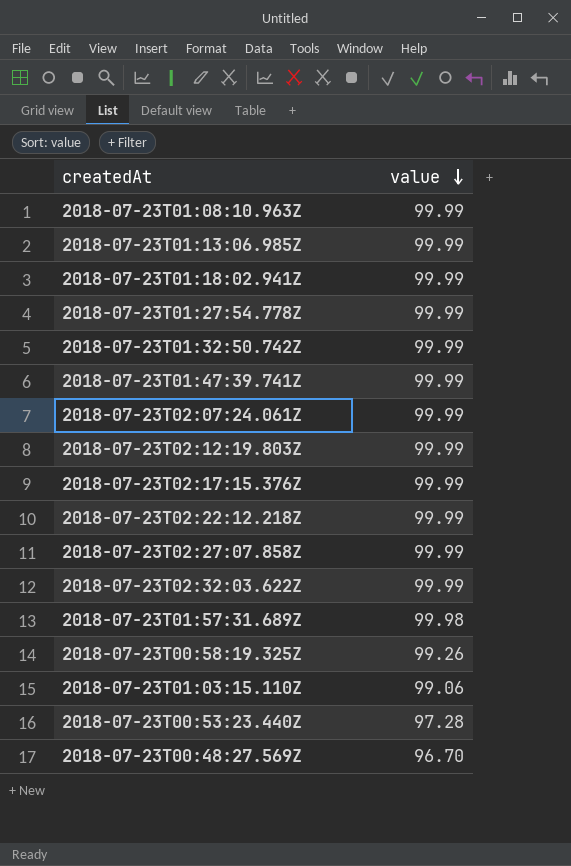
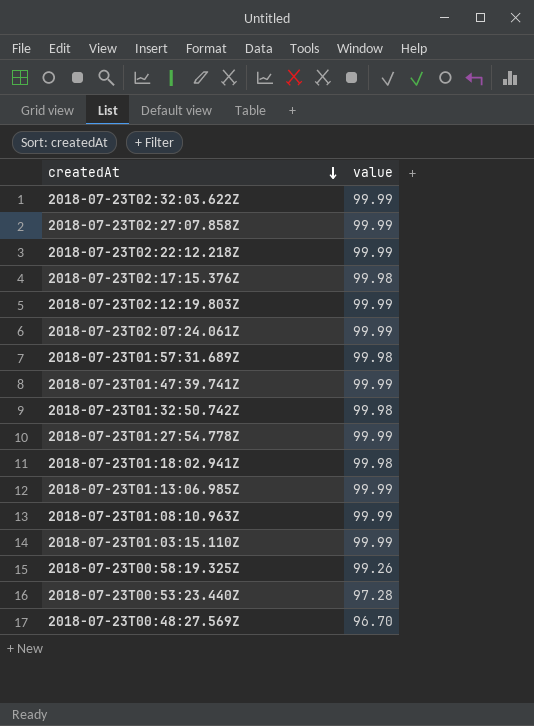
row order: value descending -> createdAt descending
2018-07-23T02:17:15.376Z | value: 99.99 -> 99.98
2018-07-23T01:32:50.742Z | value: 99.99 -> 99.98
2018-07-23T01:18:02.941Z | value: 99.99 -> 99.98
2018-07-23T01:03:15.110Z | value: 99.06 -> 99.99

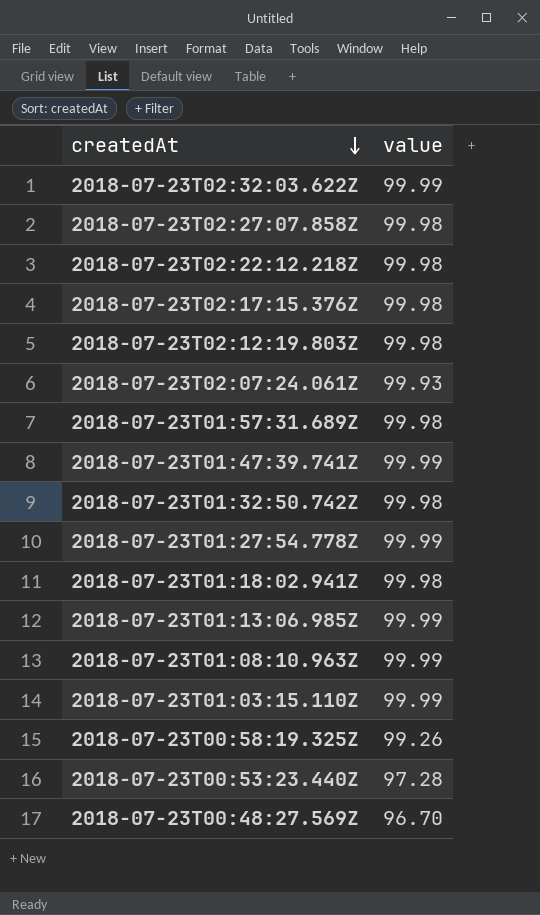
2018-07-23T02:27:07.858Z | value: 99.99 -> 99.98
2018-07-23T02:22:12.218Z | value: 99.99 -> 99.98
2018-07-23T02:12:19.803Z | value: 99.99 -> 99.98
2018-07-23T02:07:24.061Z | value: 99.99 -> 99.93

